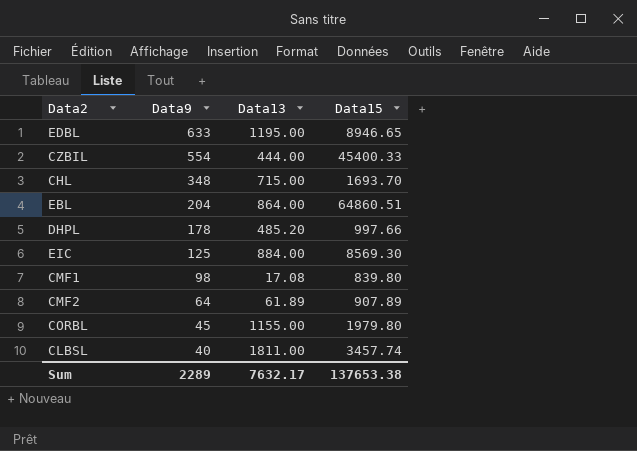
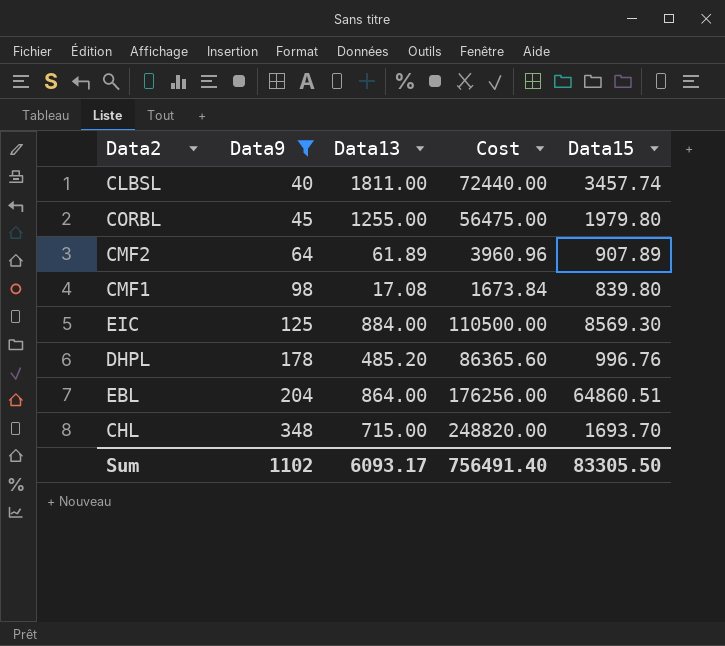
filter: none -> Data9 <= 348
row order: Data9 descending -> Data9 ascending
column Cost | formula: none -> [Data9] * [Data13]
CORBL | Data13: 1155.00 -> 1255.00
DHPL | Data15: 997.66 -> 996.76
Sum | Data9: 2289 -> 1102
Sum | Data13: 7632.17 -> 6093.17
Sum | Data15: 137653.38 -> 83305.50

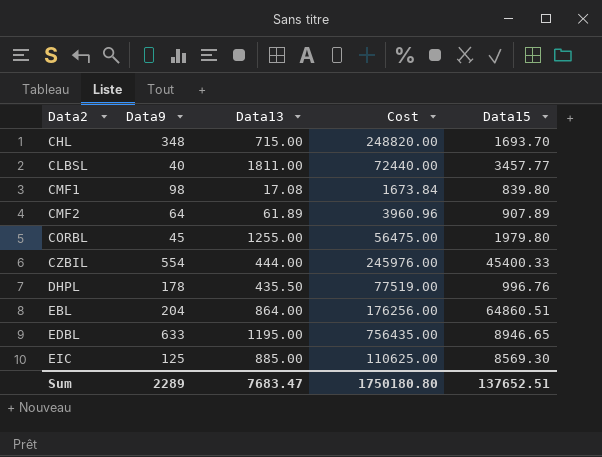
filter: Data9 <= 348 -> none
row order: Data9 ascending -> Data2 ascending
CLBSL | Data15: 3457.74 -> 3457.77
DHPL | Data13: 485.20 -> 435.50
DHPL | Cost: 86365.60 -> 77519.00
EIC | Data13: 884.00 -> 885.00
EIC | Cost: 110500.00 -> 110625.00
Sum | Data9: 1102 -> 2289
Sum | Data13: 6093.17 -> 7683.47
Sum | Cost: 756491.40 -> 1750180.80
Sum | Data15: 83305.50 -> 137652.51

